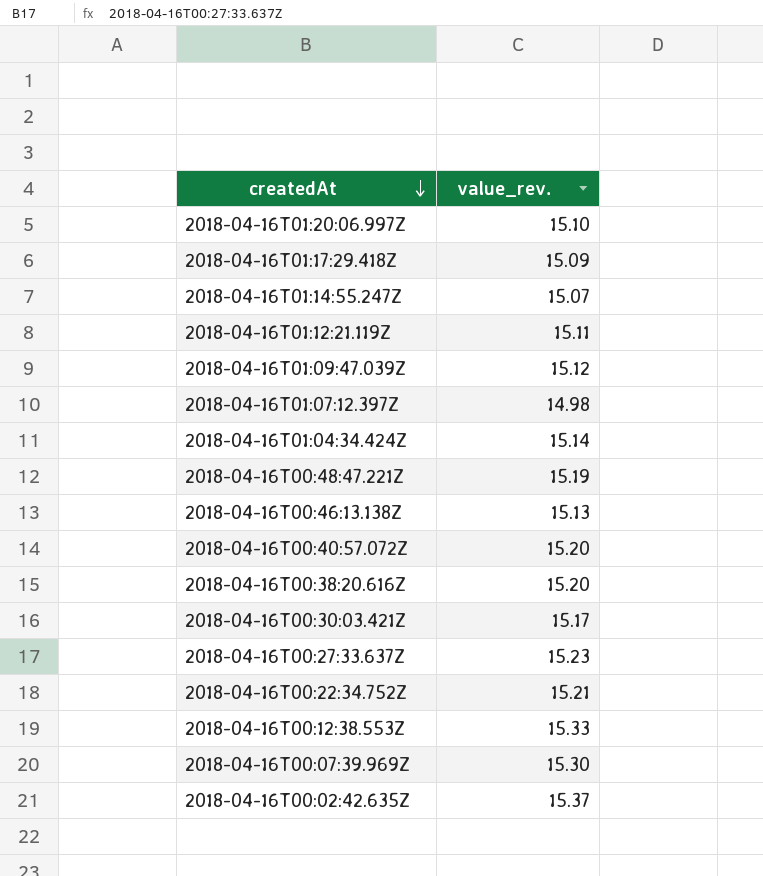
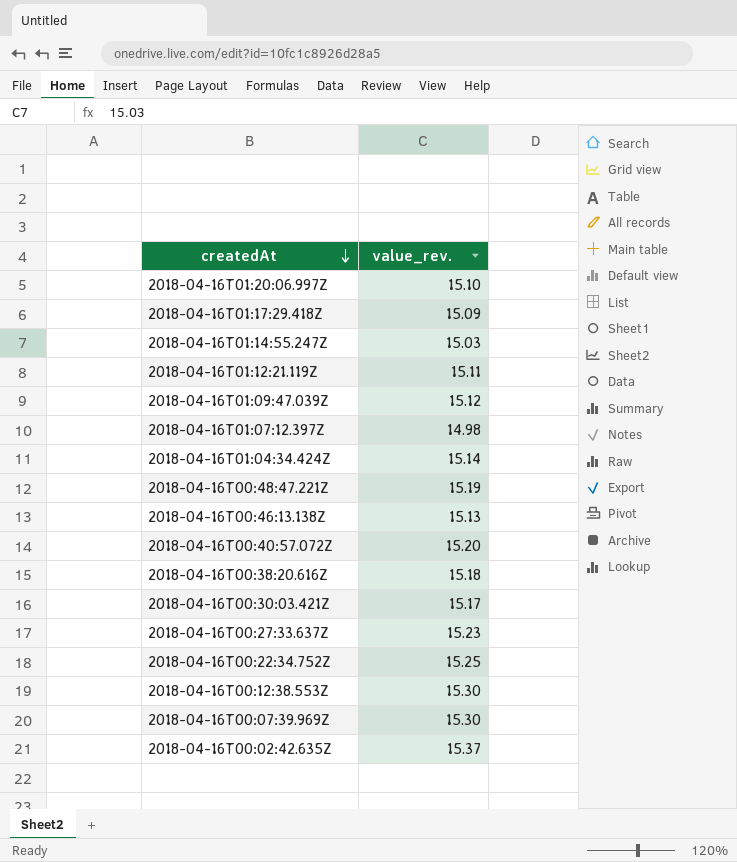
2018-04-16T01:14:55.247Z | value_rev.: 15.07 -> 15.03
2018-04-16T00:38:20.616Z | value_rev.: 15.20 -> 15.18
2018-04-16T00:22:34.752Z | value_rev.: 15.21 -> 15.25
2018-04-16T00:12:38.553Z | value_rev.: 15.33 -> 15.30

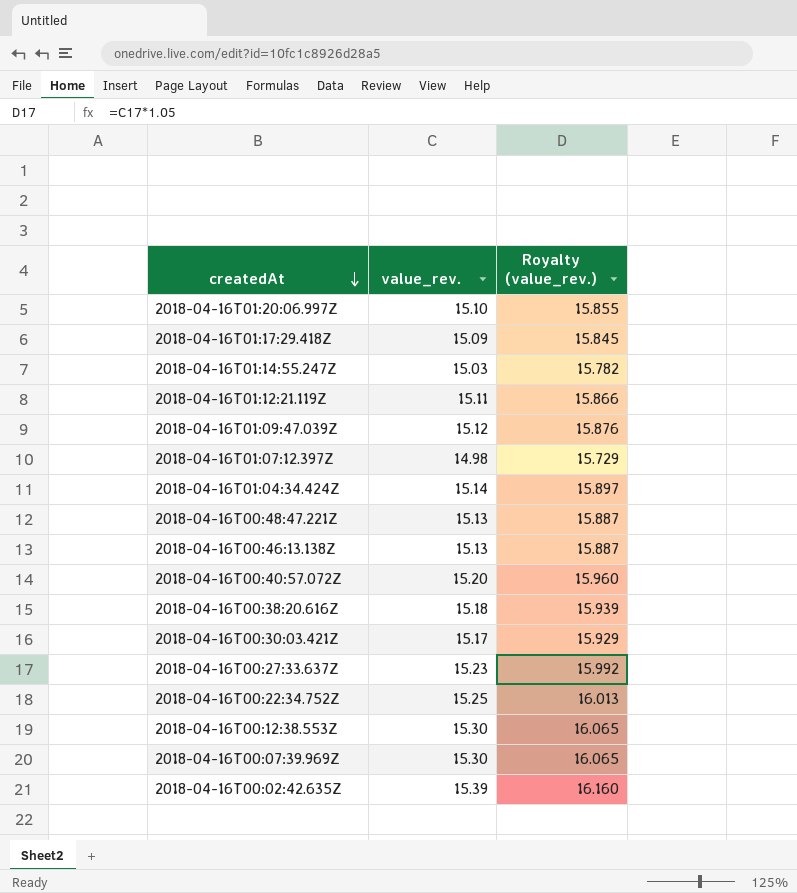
column Royalty (value_rev.) | formula: none -> [value_rev.] * 1.05
2018-04-16T00:48:47.221Z | value_rev.: 15.19 -> 15.13
2018-04-16T00:02:42.635Z | value_rev.: 15.37 -> 15.39

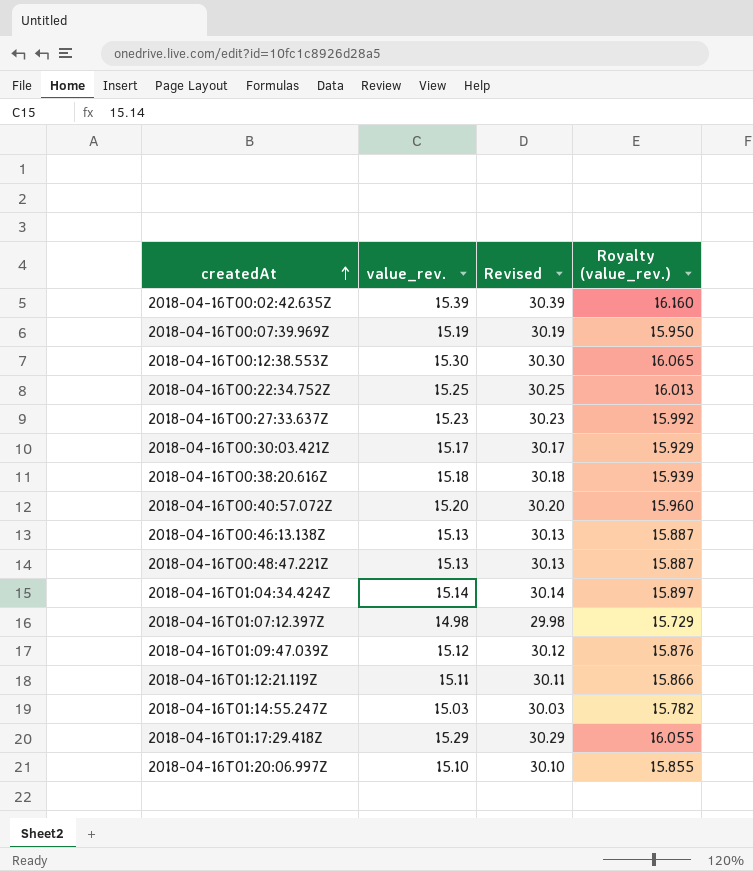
row order: createdAt descending -> createdAt ascending
column Revised | formula: none -> [value_rev.] + 15
2018-04-16T00:07:39.969Z | value_rev.: 15.30 -> 15.19
2018-04-16T00:07:39.969Z | Royalty (value_rev.): 16.065 -> 15.950
2018-04-16T01:17:29.418Z | value_rev.: 15.09 -> 15.29
2018-04-16T01:17:29.418Z | Royalty (value_rev.): 15.845 -> 16.055

